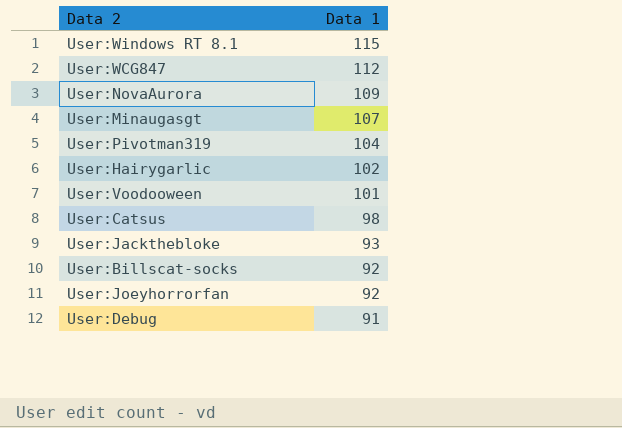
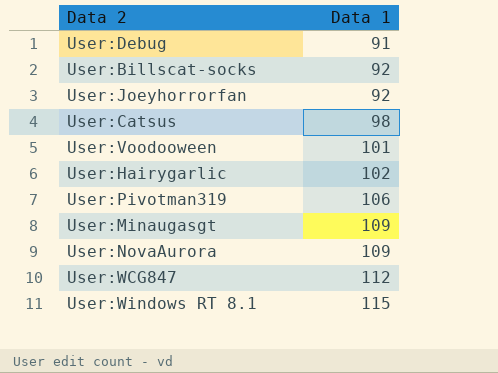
row order: Data 1 descending -> Data 1 ascending
row User:Jackthebloke: 93 -> none
User:Pivotman319 | Data 1: 104 -> 106
User:Minaugasgt | Data 1: 107 -> 109

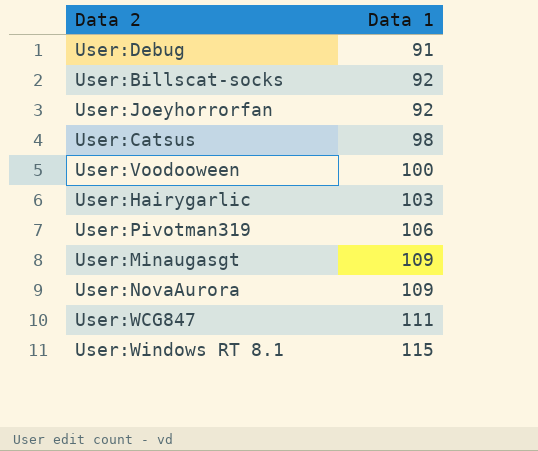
User:Voodooween | Data 1: 101 -> 100
User:Hairygarlic | Data 1: 102 -> 103
User:WCG847 | Data 1: 112 -> 111

